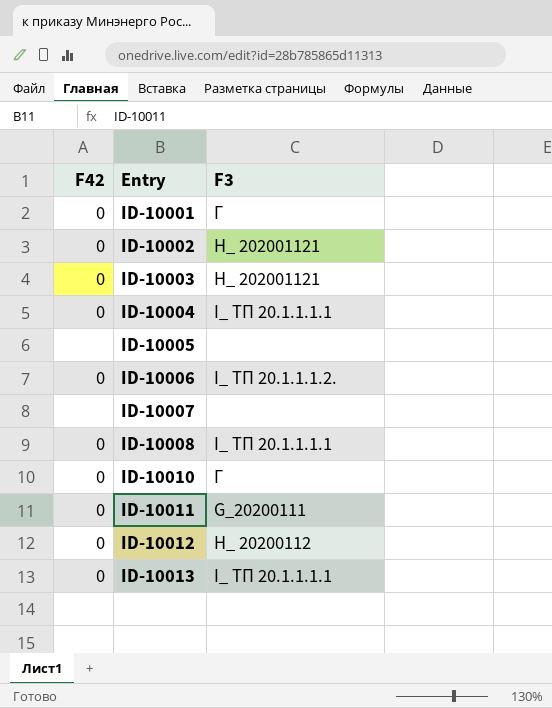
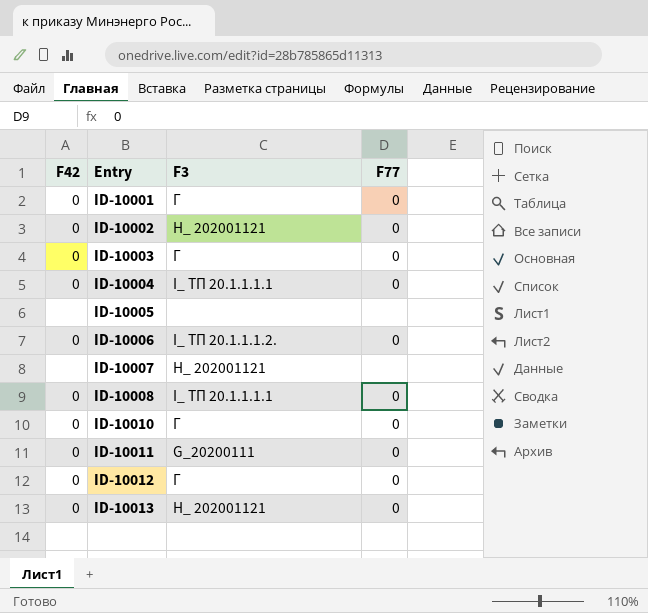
column F77 | position: none -> 4
ID-10003 | F3: H_ 202001121 -> Г
ID-10007 | F3: none -> H_ 202001121
ID-10012 | F3: H_ 20200112 -> Г
ID-10013 | F3: I_ ТП 20.1.1.1.1 -> H_ 202001121

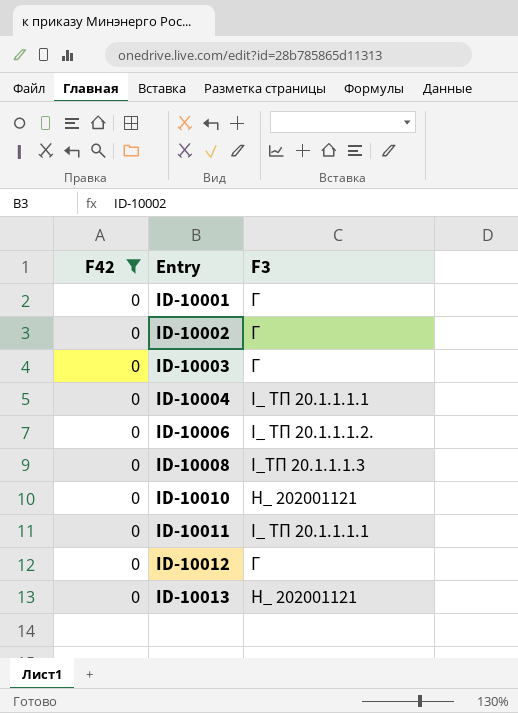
filter: none -> F42 = 0
column F77 | position: 4 -> none
ID-10002 | F3: H_ 202001121 -> Г
ID-10008 | F3: I_ ТП 20.1.1.1.1 -> I_ТП 20.1.1.1.3
ID-10010 | F3: Г -> H_ 202001121
ID-10011 | F3: G_20200111 -> I_ ТП 20.1.1.1.1

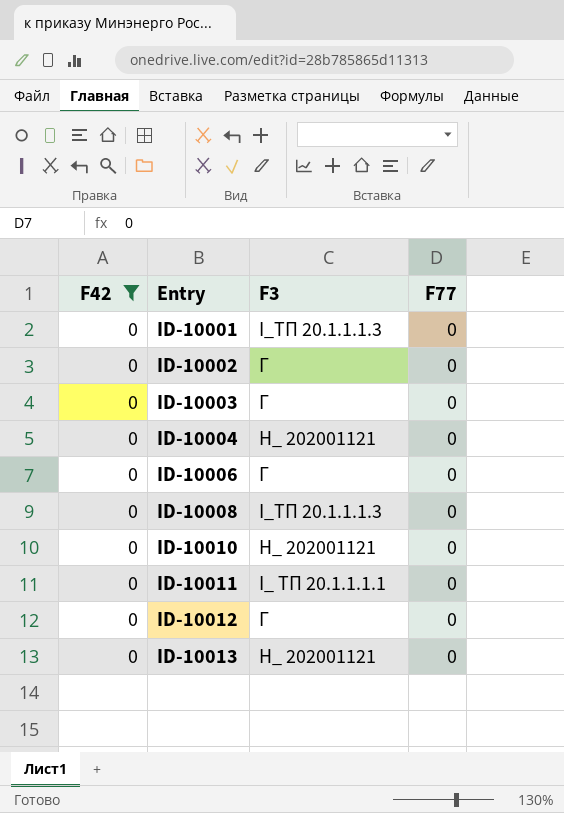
column F77 | position: none -> 4
ID-10001 | F3: Г -> I_ТП 20.1.1.1.3
ID-10004 | F3: I_ ТП 20.1.1.1.1 -> H_ 202001121
ID-10006 | F3: I_ ТП 20.1.1.1.2. -> Г

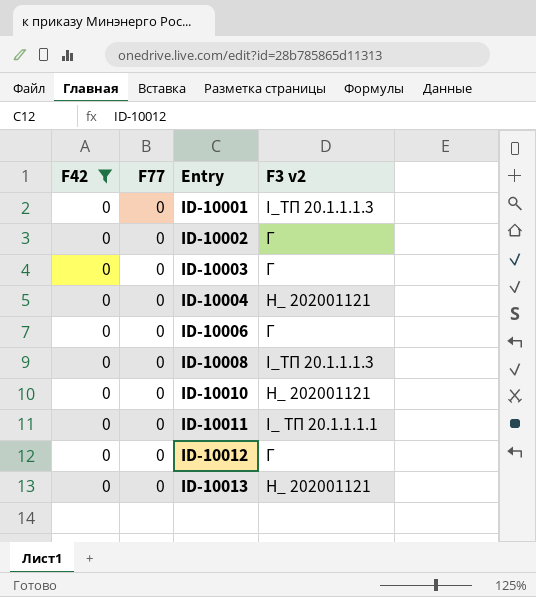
column F77 | position: 4 -> 2
column name: F3 -> F3 v2

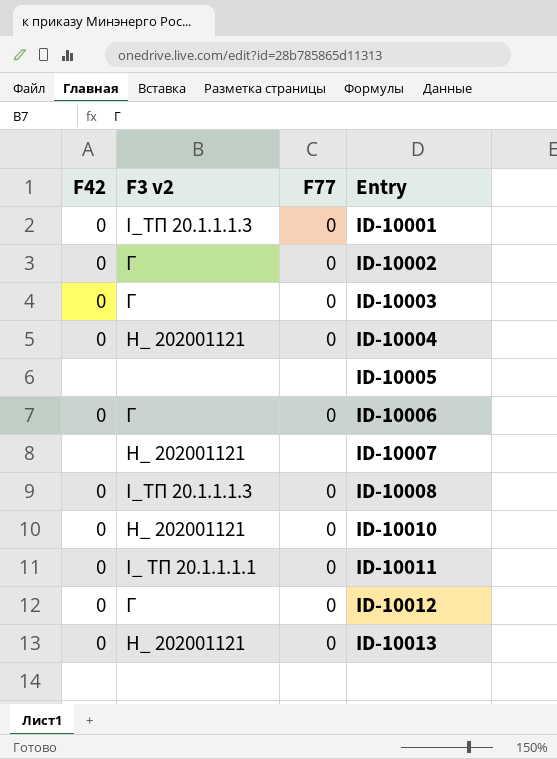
filter: F42 = 0 -> none
column F3 v2 | position: 4 -> 2

